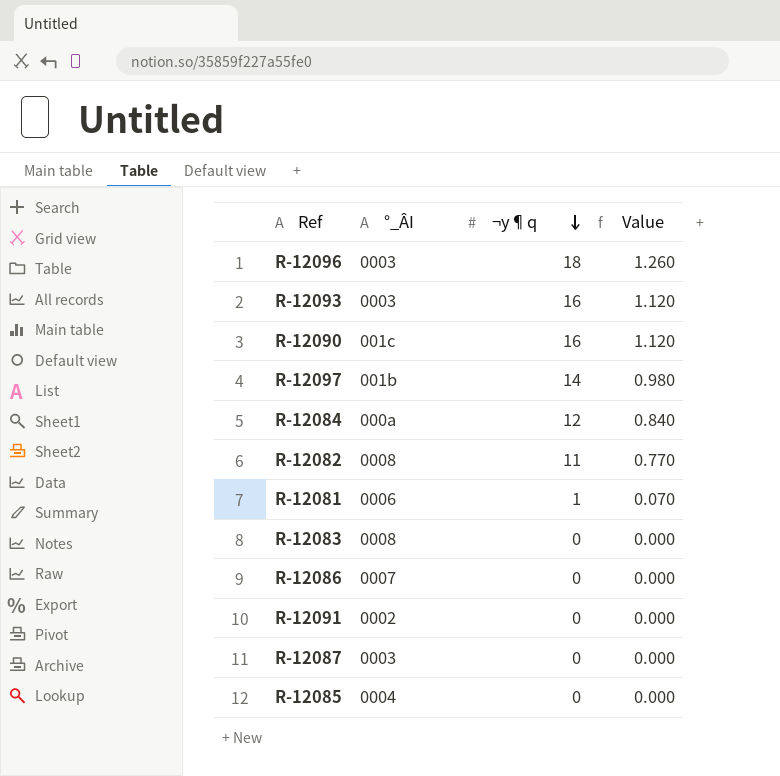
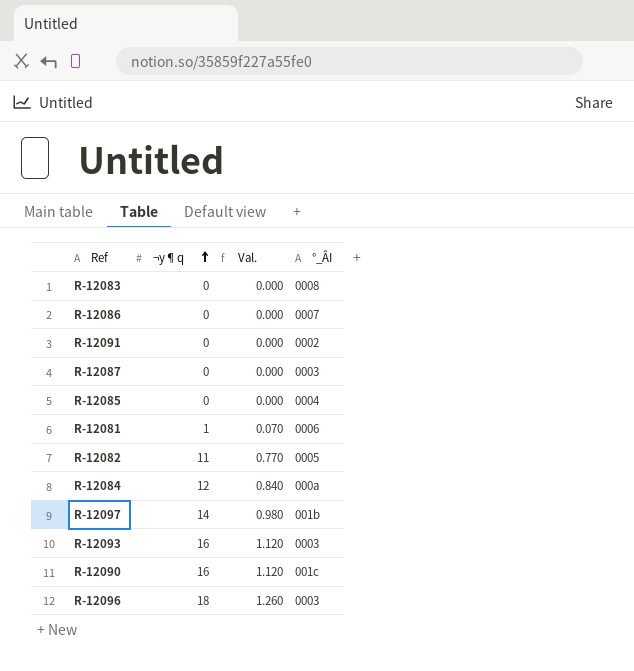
row order: ¬y¶q descending -> ¬y¶q ascending
column name: Value -> Val.
column °_ÂI | position: 2 -> 4
R-12082 | °_ÂI: 0008 -> 0005

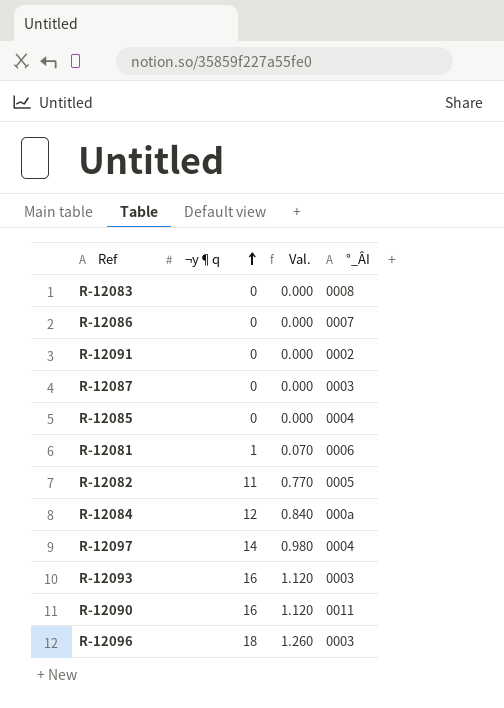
R-12097 | °_ÂI: 001b -> 0004
R-12090 | °_ÂI: 001c -> 0011

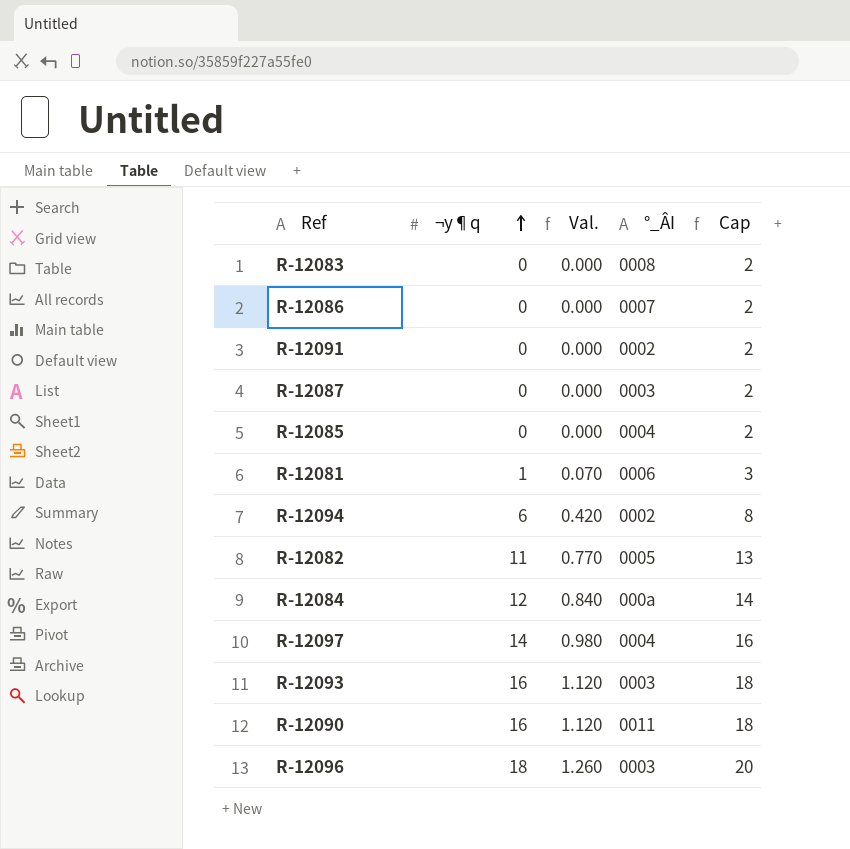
column Cap | formula: none -> [¬y¶q] + 2
row R-12094: none -> 6 | 0.420 | 0002 | 8

